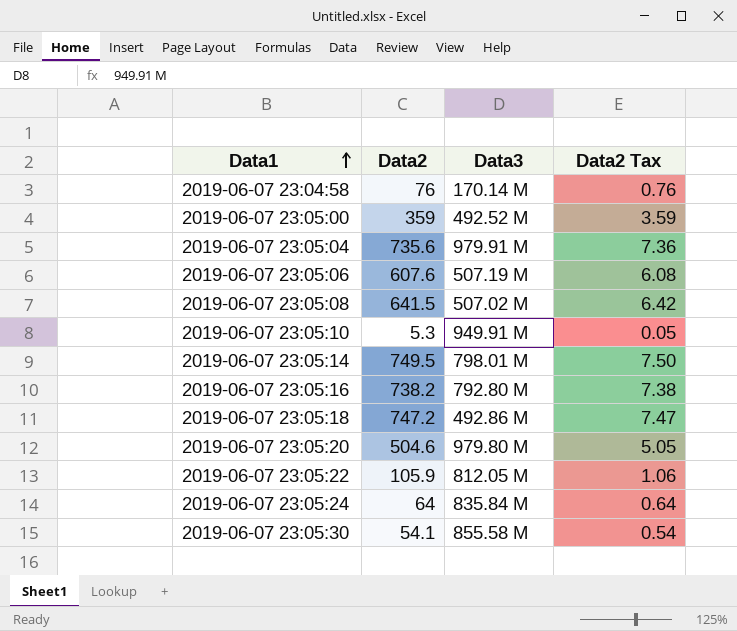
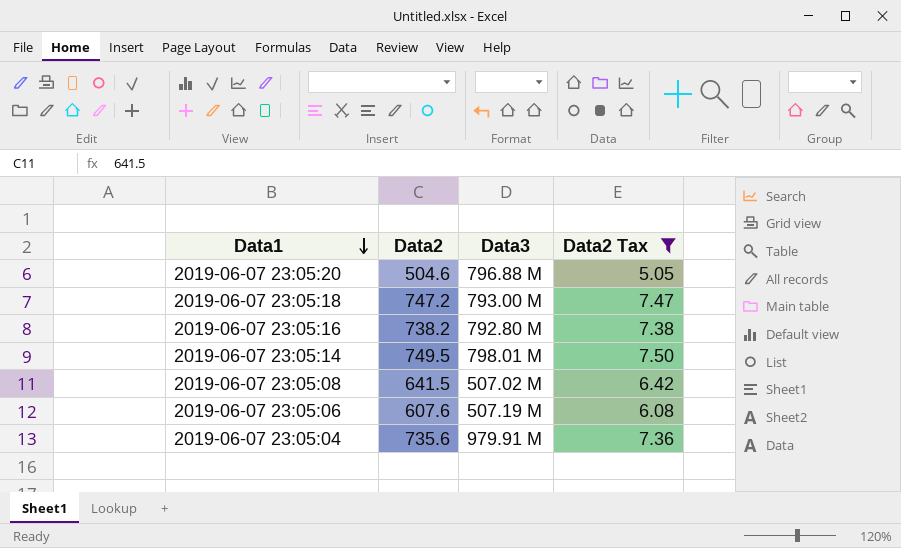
filter: none -> Data2 Tax >= 5.05
row order: Data1 ascending -> Data1 descending
2019-06-07 23:05:20 | Data3: 979.80 M -> 796.88 M
2019-06-07 23:05:18 | Data3: 492.86 M -> 793.00 M

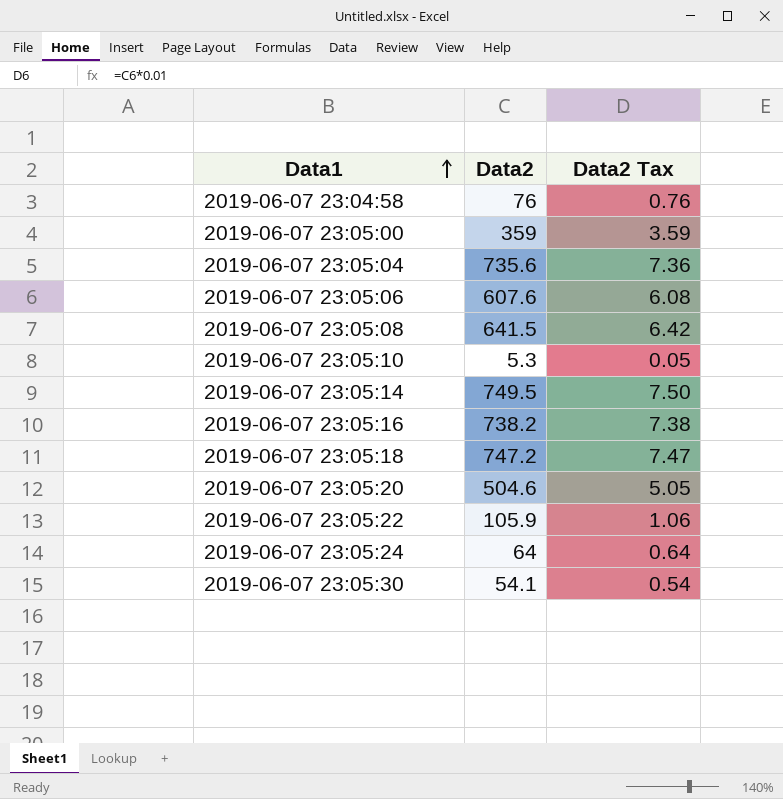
filter: Data2 Tax >= 5.05 -> none
row order: Data1 descending -> Data1 ascending
column Data3 | position: 3 -> none

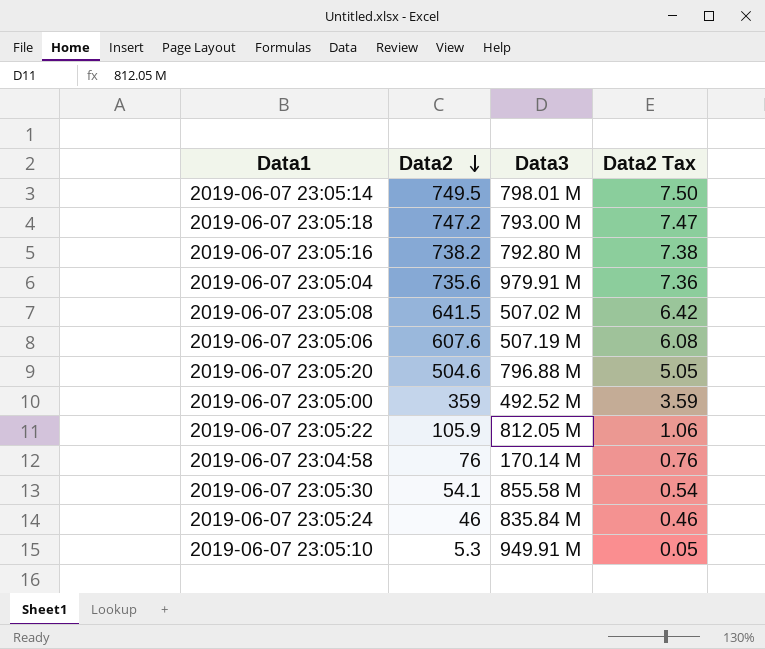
row order: Data1 ascending -> Data2 descending
column Data3 | position: none -> 3
2019-06-07 23:05:24 | Data2: 64 -> 46
2019-06-07 23:05:24 | Data2 Tax: 0.64 -> 0.46

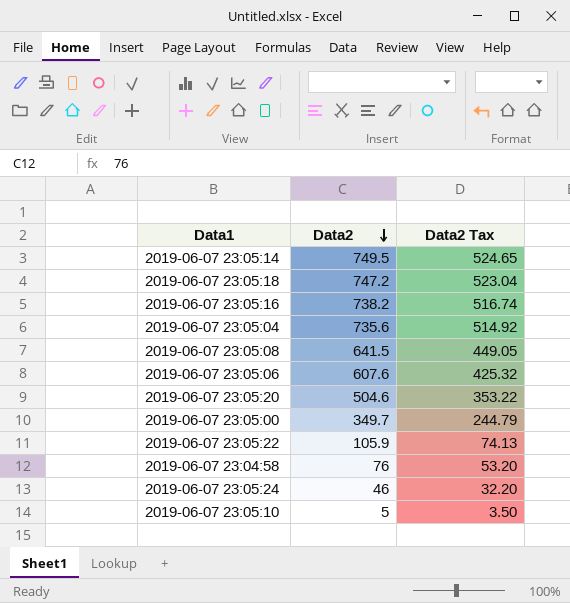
column Data3 | position: 3 -> none
column Data2 Tax | formula: [Data2] * 0.01 -> [Data2] * 0.7
row 2019-06-07 23:05:30: 54.1 | 855.58 M | 0.54 -> none
2019-06-07 23:05:00 | Data2: 359 -> 349.7
2019-06-07 23:05:10 | Data2: 5.3 -> 5

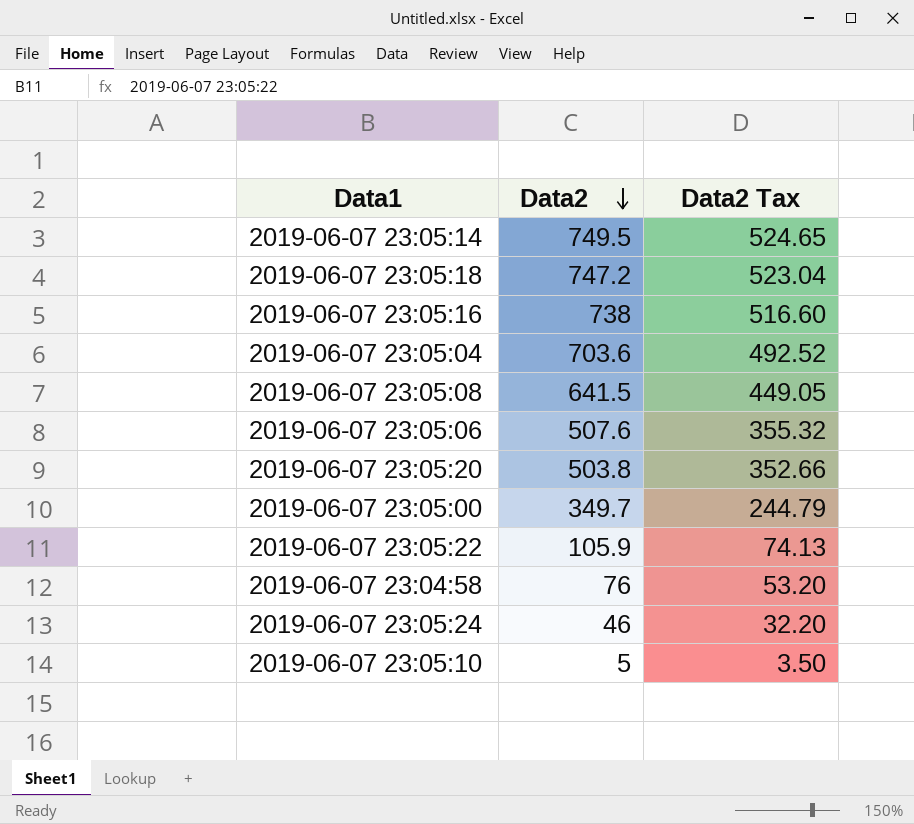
2019-06-07 23:05:16 | Data2: 738.2 -> 738
2019-06-07 23:05:16 | Data2 Tax: 516.74 -> 516.60
2019-06-07 23:05:04 | Data2: 735.6 -> 703.6
2019-06-07 23:05:04 | Data2 Tax: 514.92 -> 492.52
2019-06-07 23:05:06 | Data2: 607.6 -> 507.6
2019-06-07 23:05:06 | Data2 Tax: 425.32 -> 355.32
2019-06-07 23:05:20 | Data2: 504.6 -> 503.8
2019-06-07 23:05:20 | Data2 Tax: 353.22 -> 352.66

